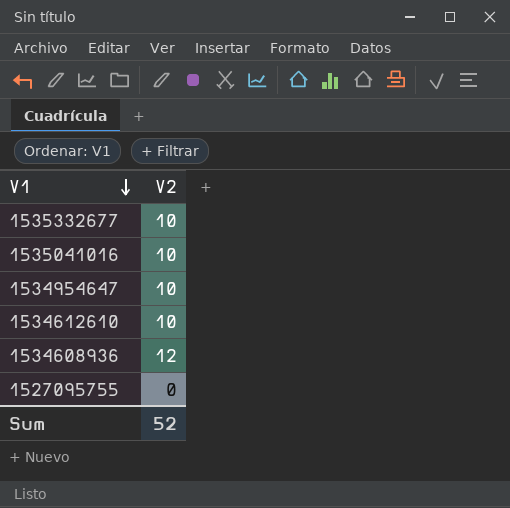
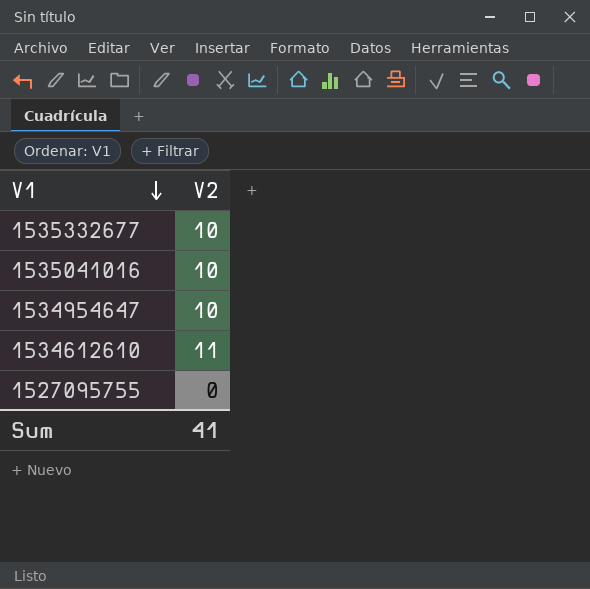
row 1534608936: 12 -> none
1534612610 | V2: 10 -> 11
Sum | V2: 52 -> 41

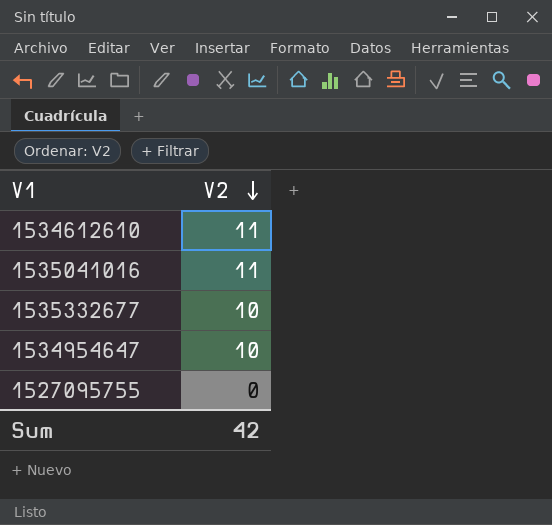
row order: V1 descending -> V2 descending
1535041016 | V2: 10 -> 11
Sum | V2: 41 -> 42

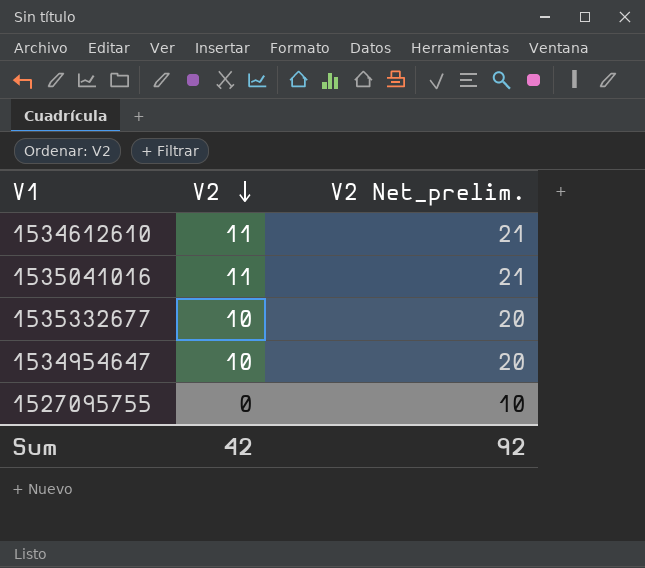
column V2 Net_prelim. | formula: none -> [V2] + 10

